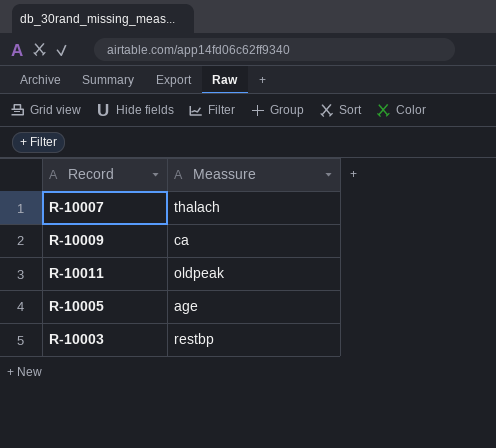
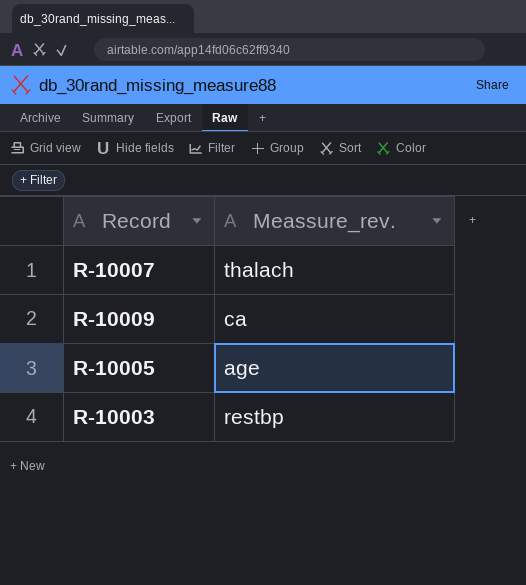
column name: Meassure -> Meassure_rev.
row R-10011: oldpeak -> none

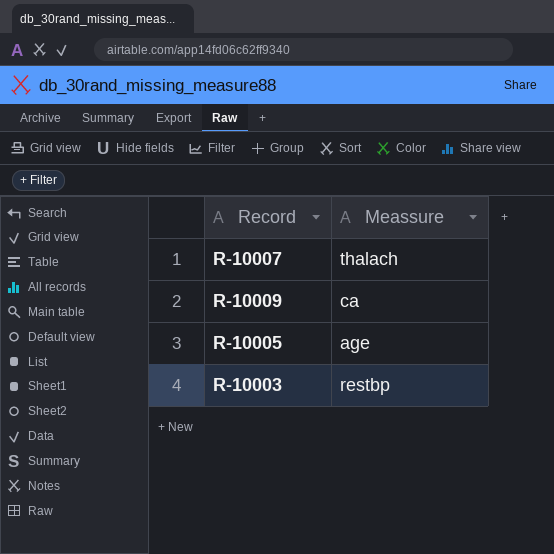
column name: Meassure_rev. -> Meassure

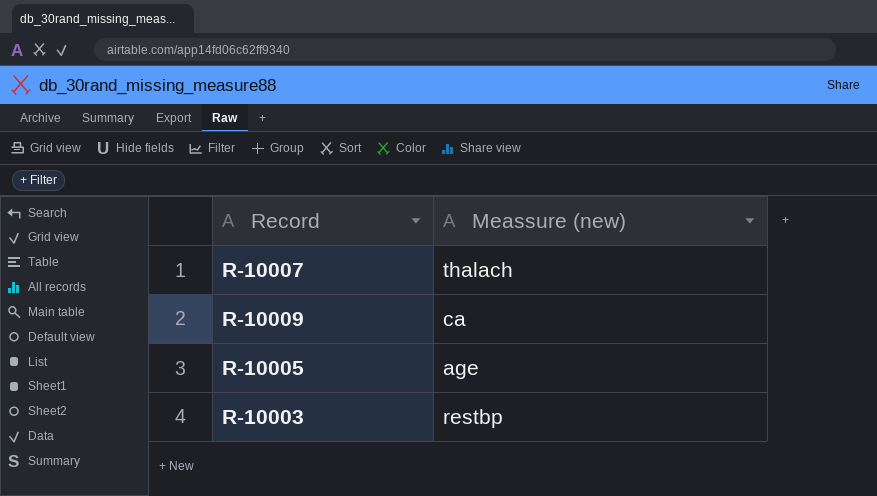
column name: Meassure -> Meassure (new)

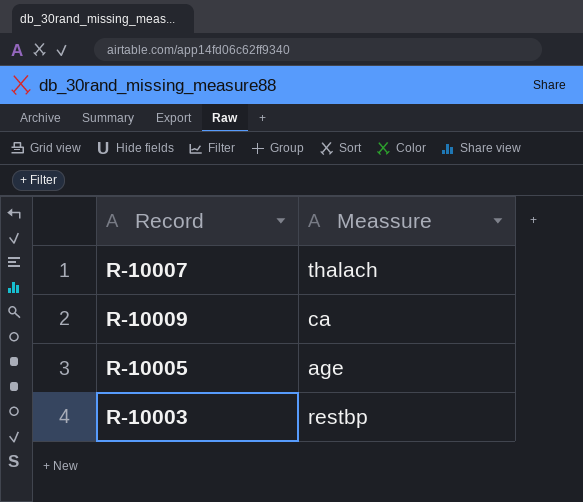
column name: Meassure (new) -> Meassure

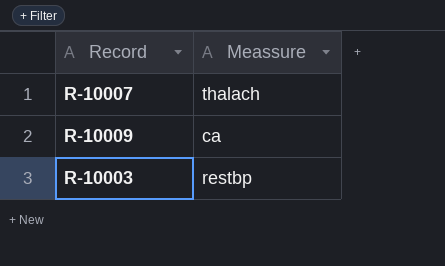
row R-10005: age -> none

